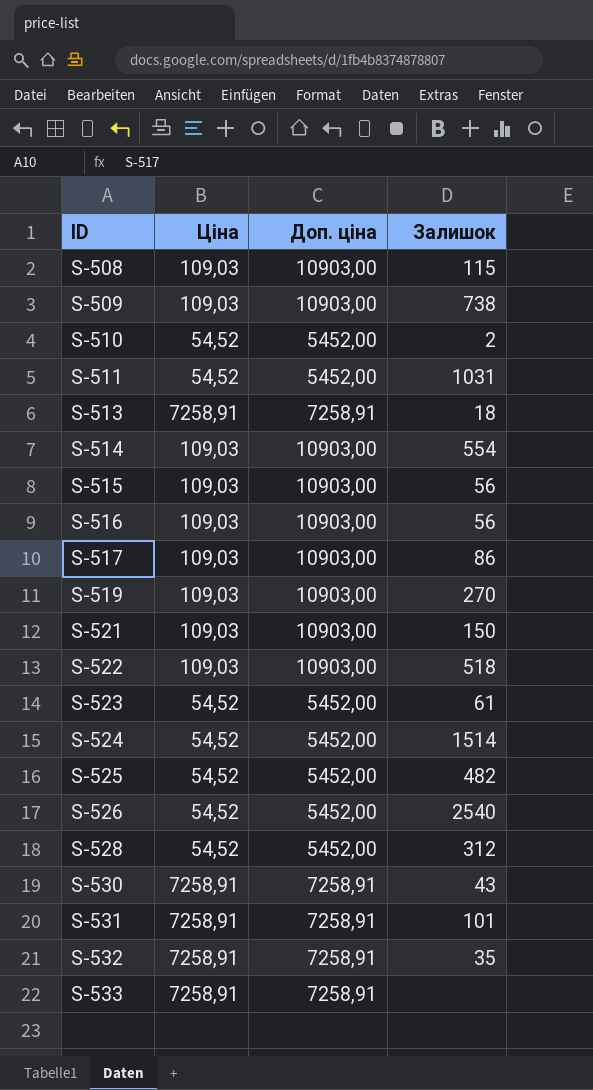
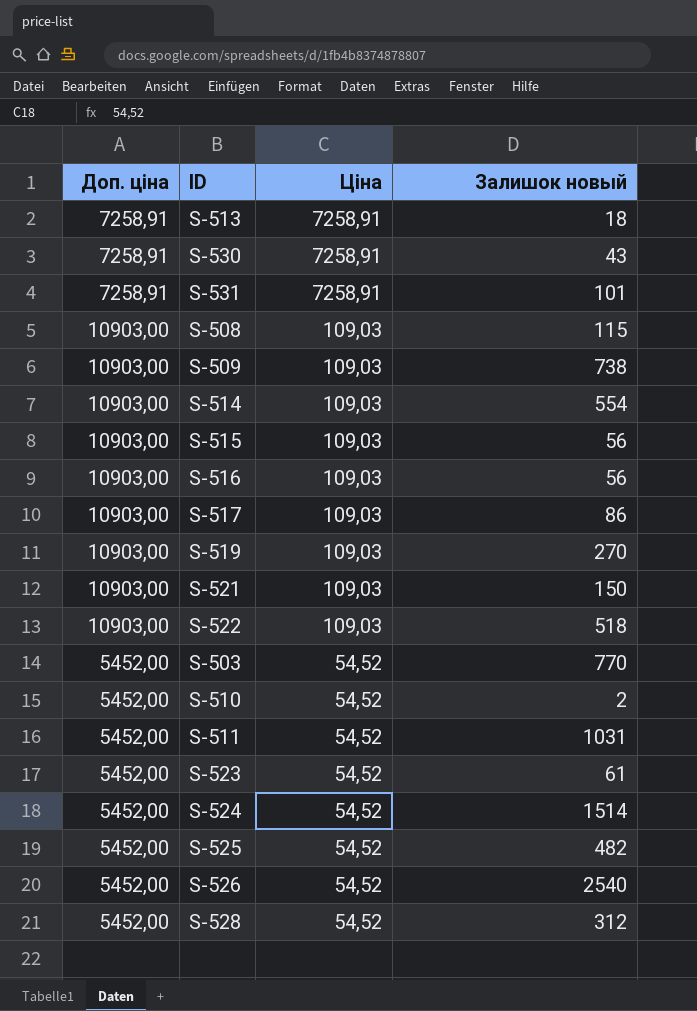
row order: ID ascending -> Ціна descending
column Доп. ціна | position: 3 -> 1
column name: Залишок -> Залишок новый
row S-532: 7258,91 | 7258,91 | 35 -> none
row S-533: 7258,91 | 7258,91 | none -> none
row S-503: none -> 5452,00 | 54,52 | 770

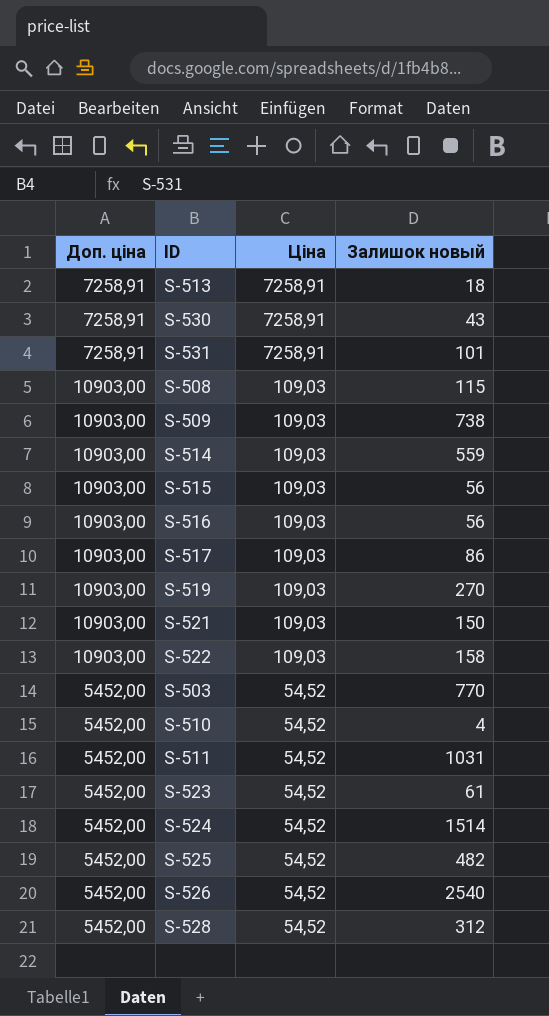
S-514 | Залишок новый: 554 -> 559
S-522 | Залишок новый: 518 -> 158
S-510 | Залишок новый: 2 -> 4

